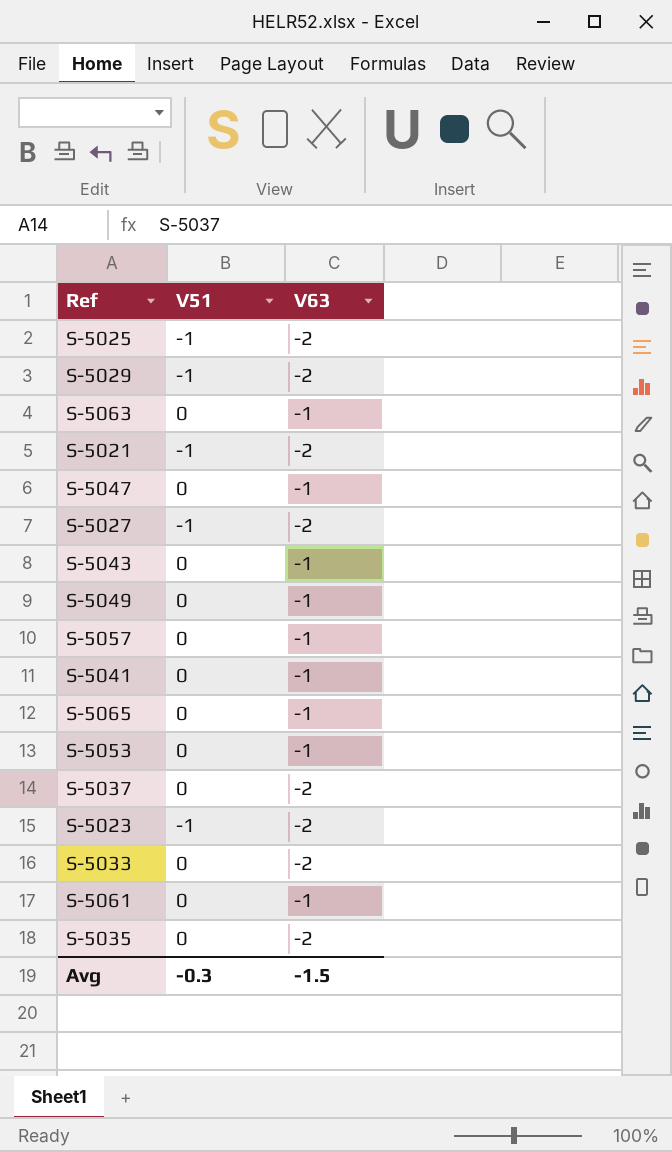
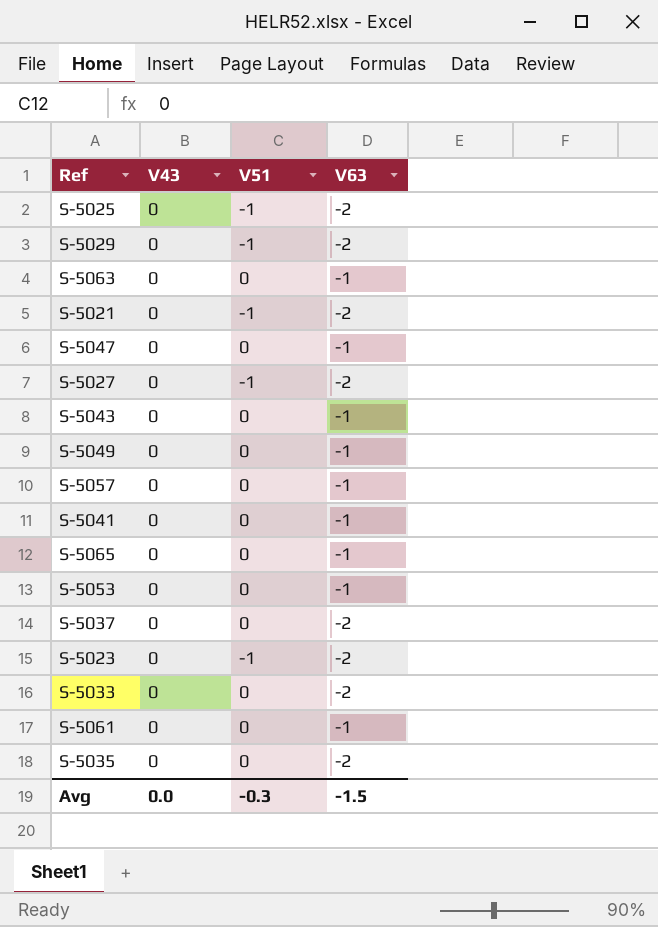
column V43 | position: none -> 2

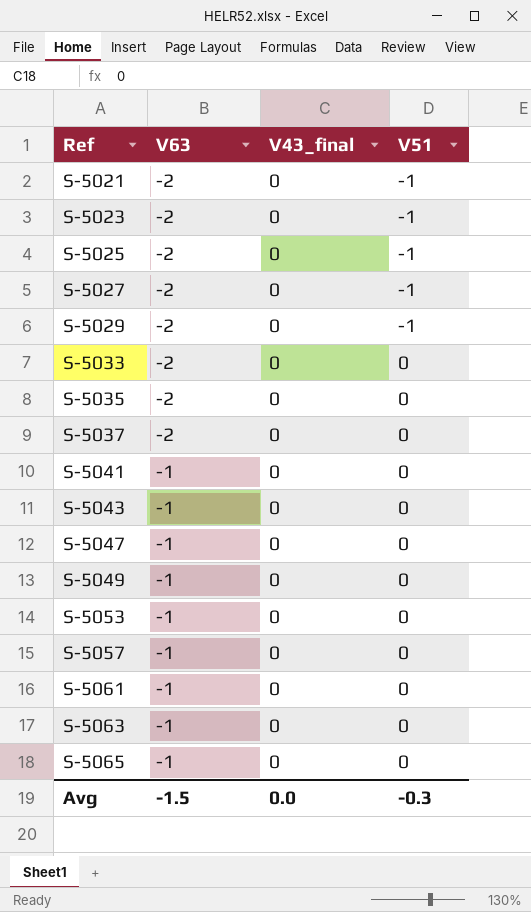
row order: none -> Ref ascending
column V63 | position: 4 -> 2
column name: V43 -> V43_final

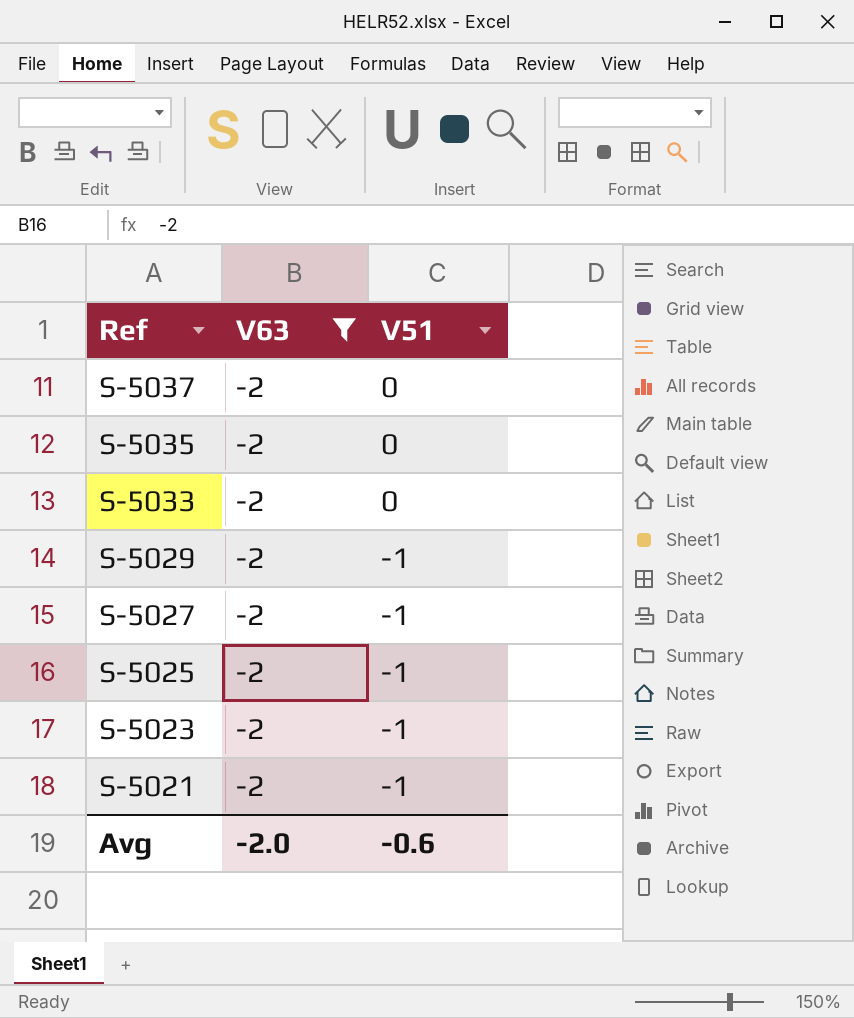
filter: none -> V63 = -2
row order: Ref ascending -> Ref descending
column V43_final | position: 3 -> none
Avg | V63: -1.5 -> -2.0
Avg | V51: -0.3 -> -0.6

